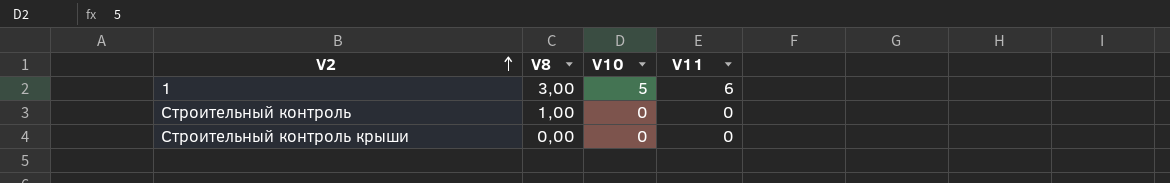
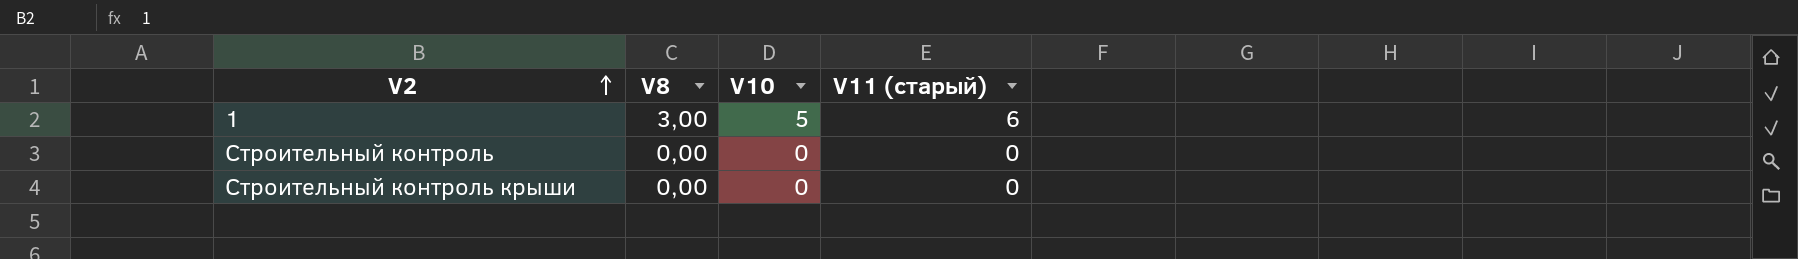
column name: V11 -> V11 (старый)
Строительный контроль | V8: 1,00 -> 0,00

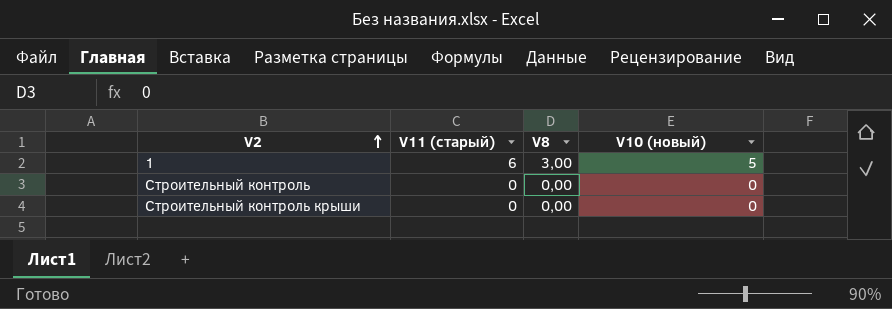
column V11 (старый) | position: 4 -> 2
column name: V10 -> V10 (новый)

